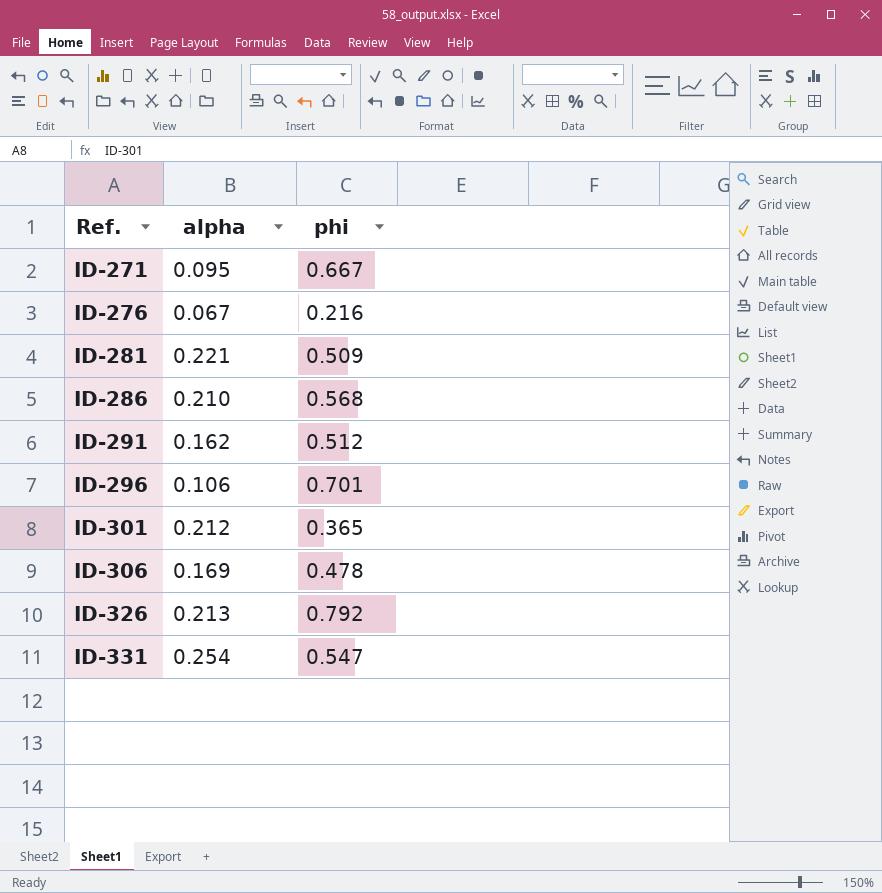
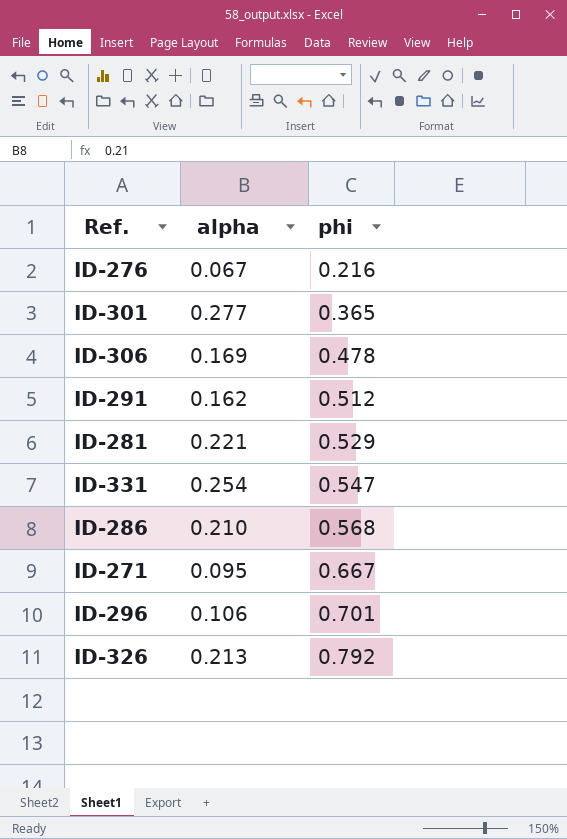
row order: Ref. ascending -> phi ascending
ID-301 | alpha: 0.212 -> 0.277
ID-281 | phi: 0.509 -> 0.529

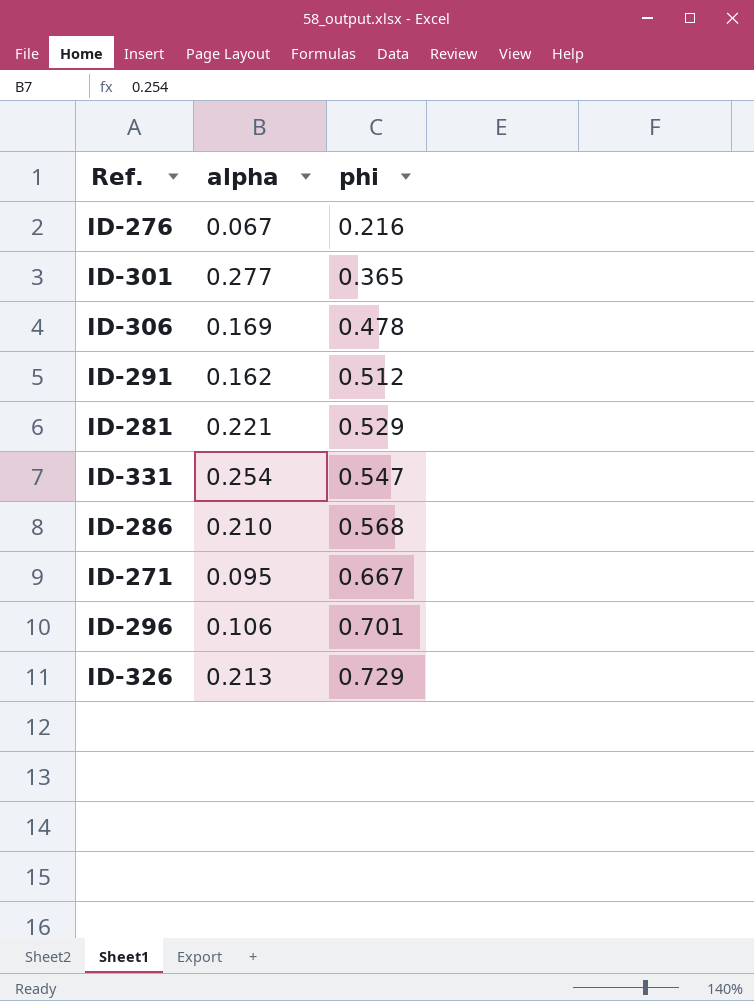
ID-326 | phi: 0.792 -> 0.729

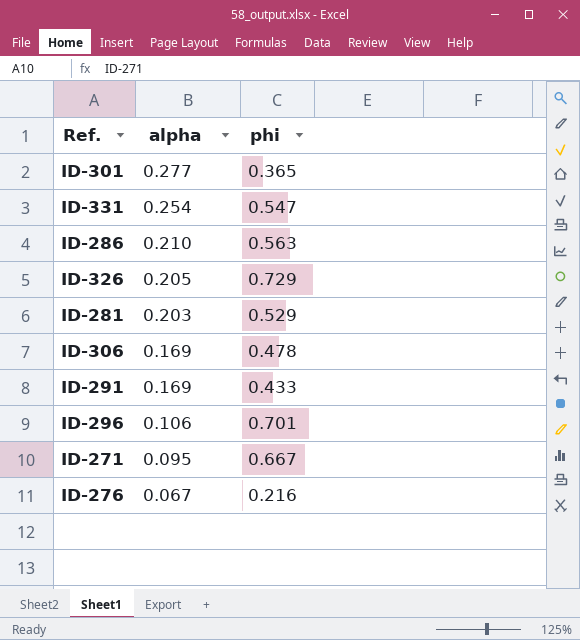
row order: phi ascending -> alpha descending
ID-286 | phi: 0.568 -> 0.563
ID-326 | alpha: 0.213 -> 0.205
ID-281 | alpha: 0.221 -> 0.203
ID-291 | alpha: 0.162 -> 0.169
ID-291 | phi: 0.512 -> 0.433

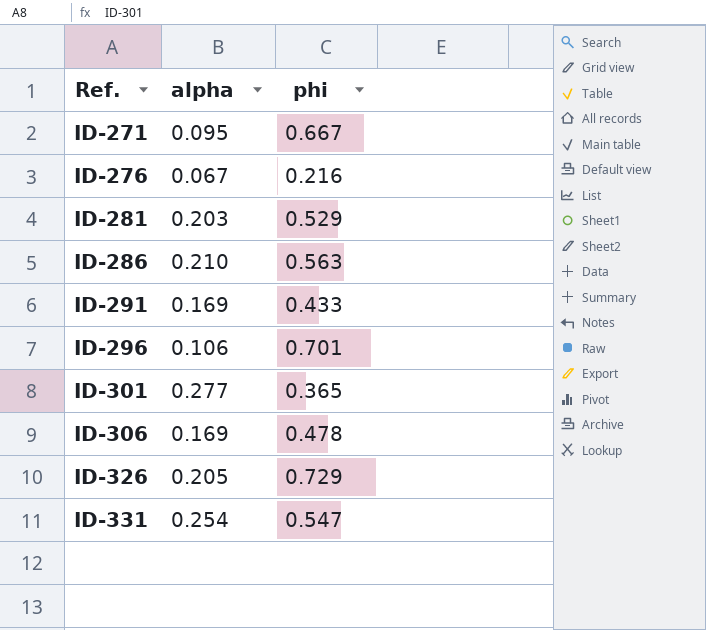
row order: alpha descending -> Ref. ascending

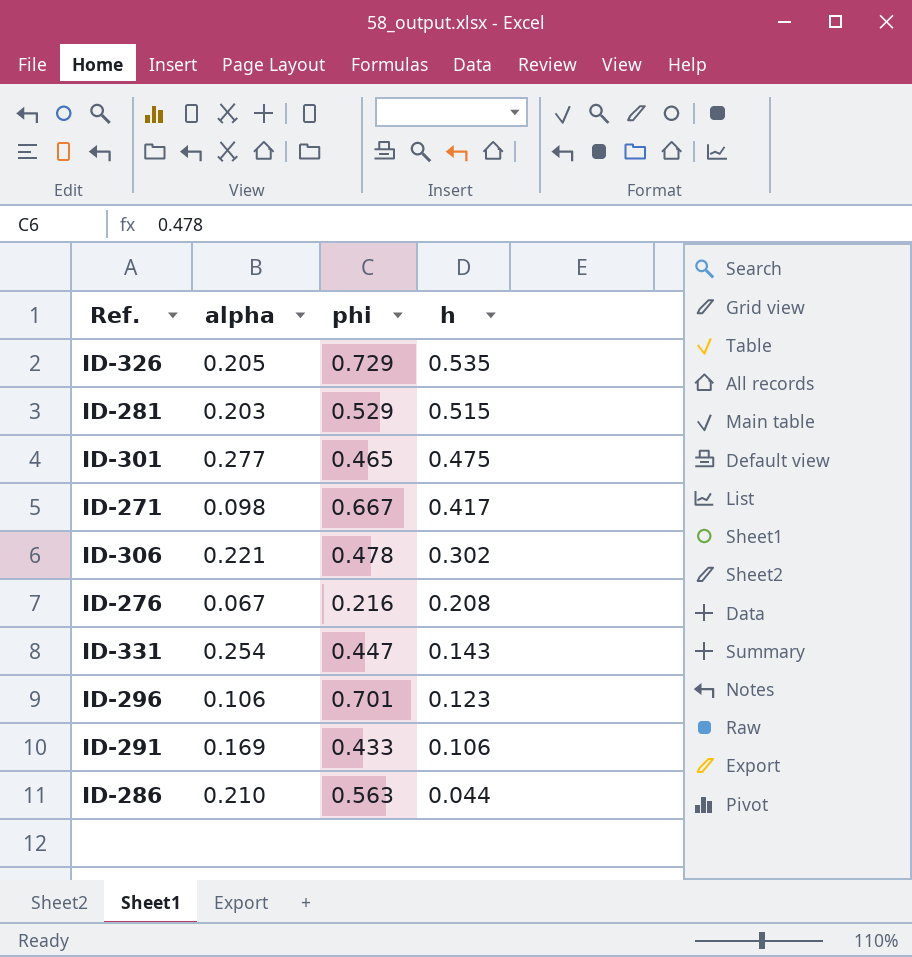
row order: Ref. ascending -> h descending
column h | position: none -> 4
ID-301 | phi: 0.365 -> 0.465
ID-271 | alpha: 0.095 -> 0.098
ID-306 | alpha: 0.169 -> 0.221
ID-331 | phi: 0.547 -> 0.447

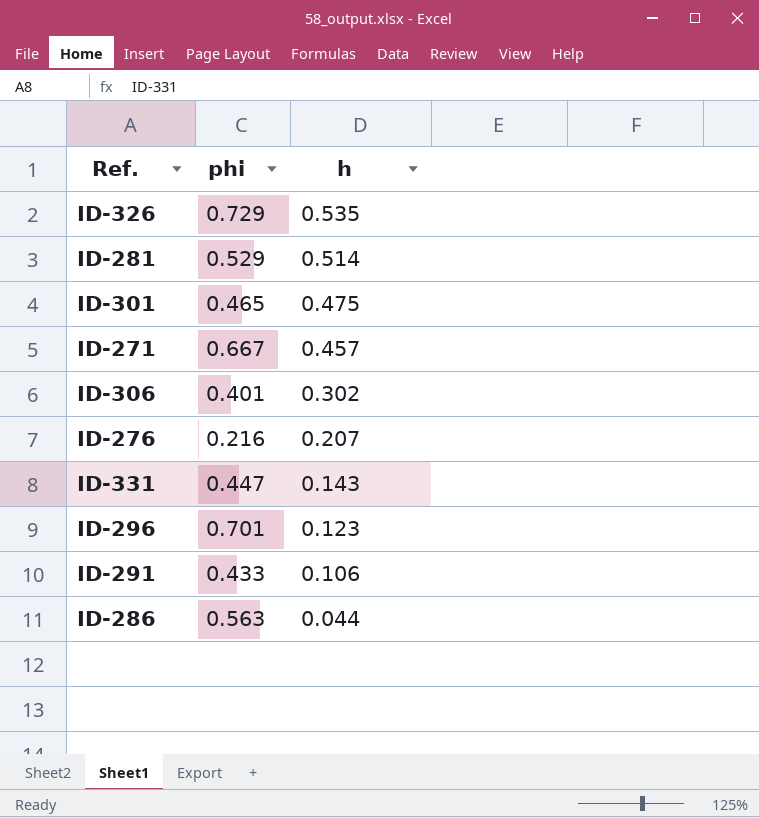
column alpha | position: 2 -> none
ID-281 | h: 0.515 -> 0.514
ID-271 | h: 0.417 -> 0.457
ID-306 | phi: 0.478 -> 0.401
ID-276 | h: 0.208 -> 0.207

